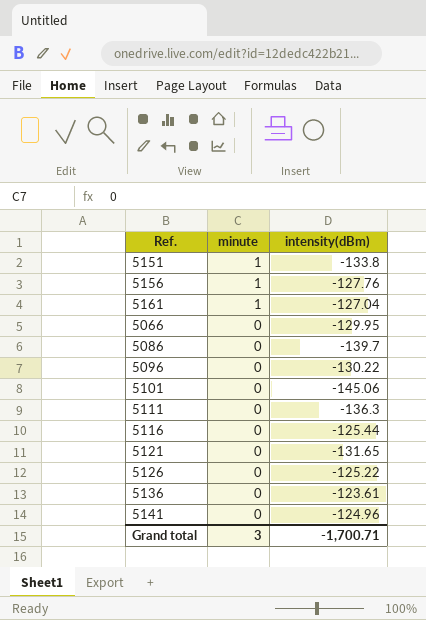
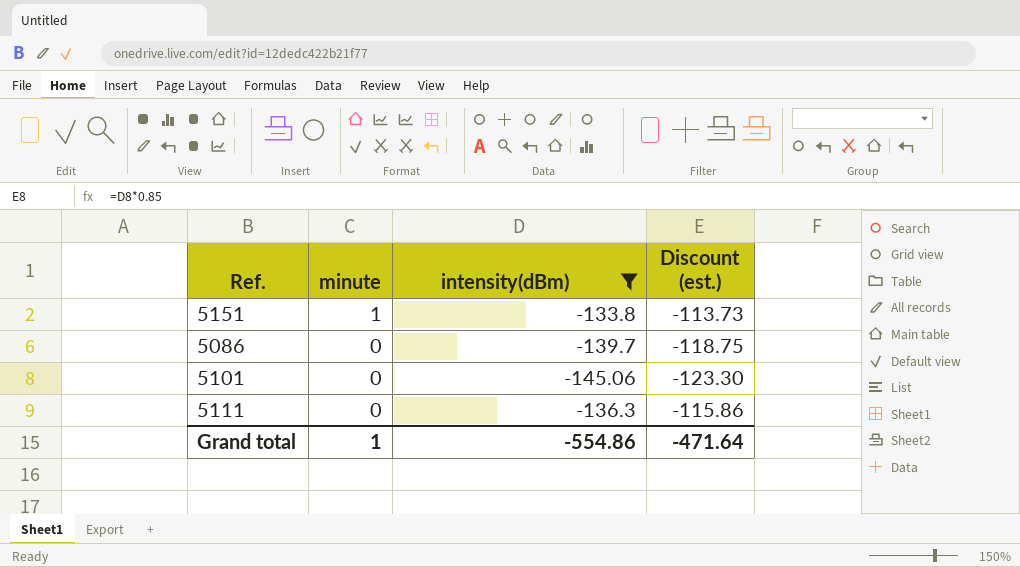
filter: none -> intensity(dBm) <= -133.8
column Discount (est.) | formula: none -> [intensity(dBm)] * 0.85
Grand total | minute: 3 -> 1
Grand total | intensity(dBm): -1,700.71 -> -554.86

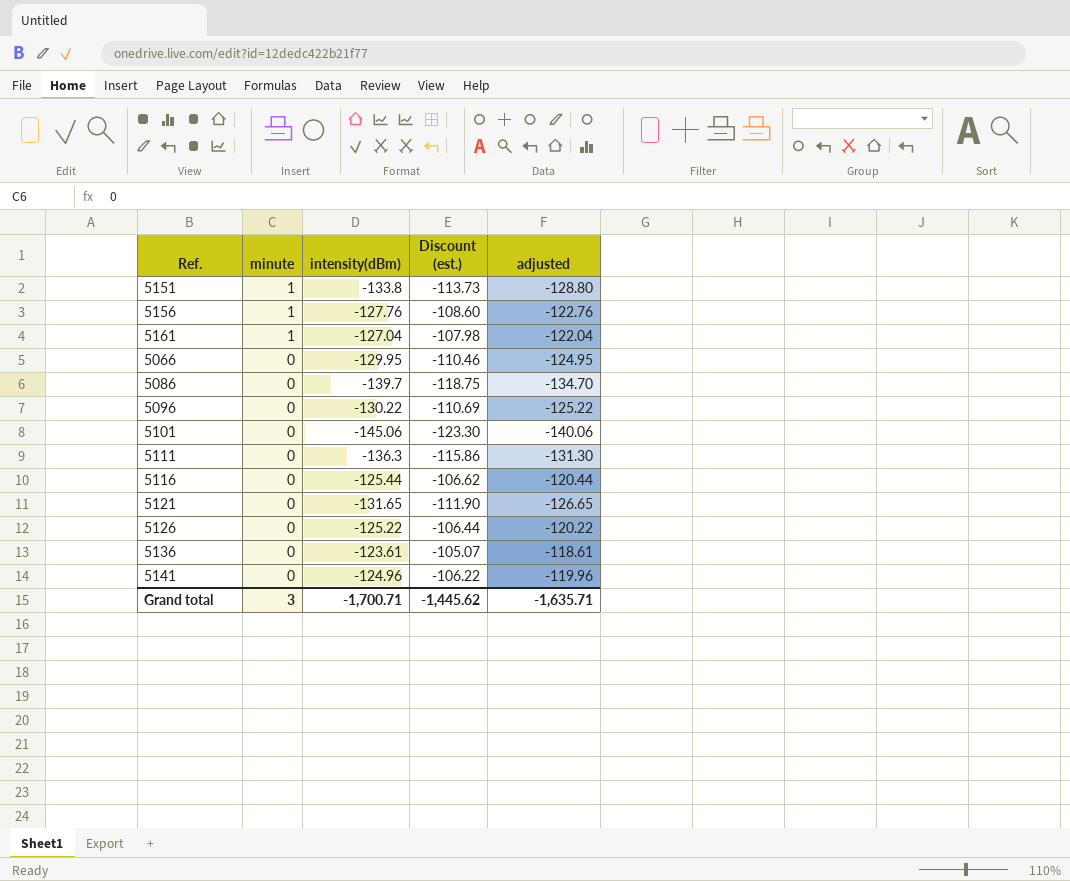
filter: intensity(dBm) <= -133.8 -> none
column adjusted | formula: none -> [intensity(dBm)] + 5
Grand total | minute: 1 -> 3
Grand total | intensity(dBm): -554.86 -> -1,700.71
Grand total | Discount (est.): -471.64 -> -1,445.62

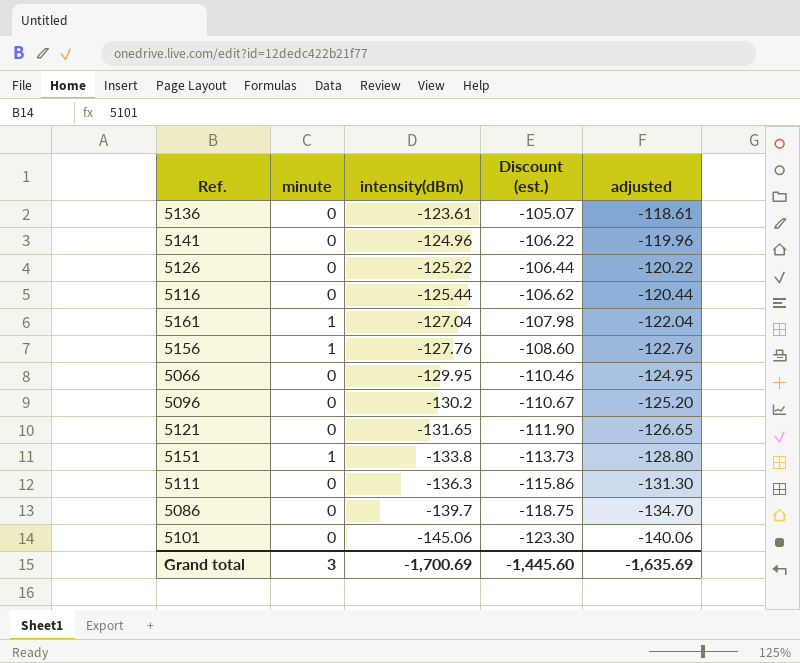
row order: minute descending -> intensity(dBm) descending
5096 | intensity(dBm): -130.22 -> -130.2
5096 | Discount (est.): -110.69 -> -110.67
5096 | adjusted: -125.22 -> -125.20
Grand total | intensity(dBm): -1,700.71 -> -1,700.69
Grand total | Discount (est.): -1,445.62 -> -1,445.60
Grand total | adjusted: -1,635.71 -> -1,635.69

